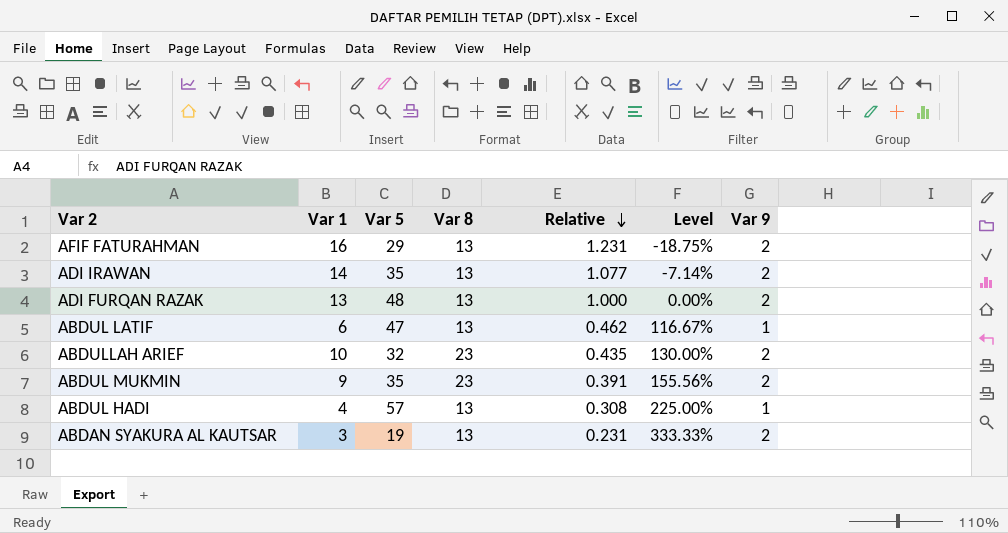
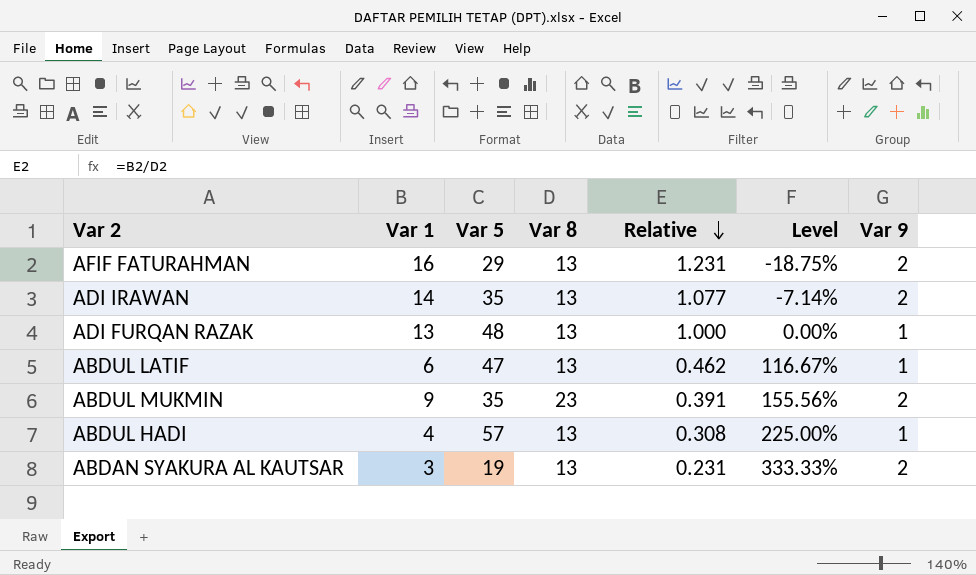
row ABDULLAH ARIEF: 10 | 32 | 23 | 0.435 | 130.00% | 2 -> none
ADI FURQAN RAZAK | Var 9: 2 -> 1

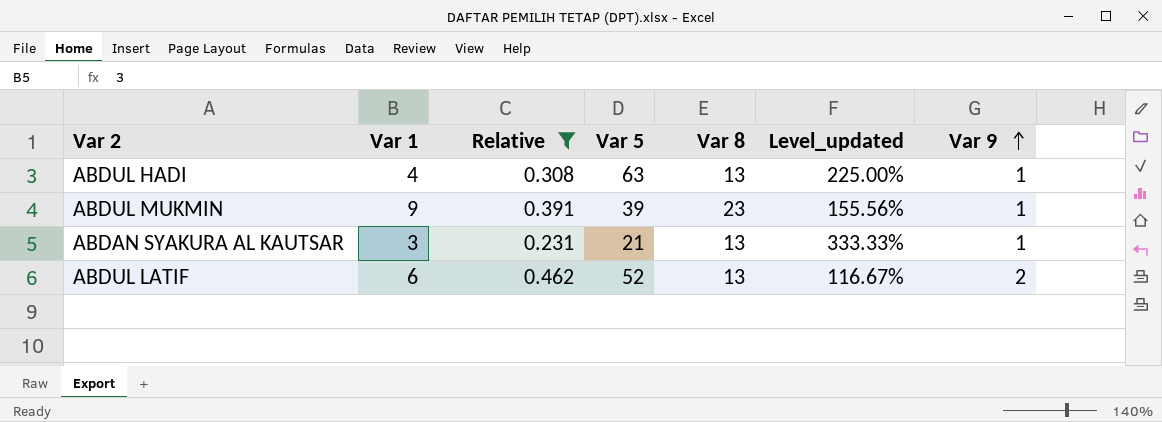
filter: none -> Relative <= 0.462
row order: Relative descending -> Var 9 ascending
column Relative | position: 5 -> 3
column name: Level -> Level_updated
ABDUL HADI | Var 5: 57 -> 63
ABDUL MUKMIN | Var 5: 35 -> 39
ABDUL MUKMIN | Var 9: 2 -> 1
ABDAN SYAKURA AL KAUTSAR | Var 5: 19 -> 21
ABDAN SYAKURA AL KAUTSAR | Var 9: 2 -> 1
ABDUL LATIF | Var 5: 47 -> 52
ABDUL LATIF | Var 9: 1 -> 2

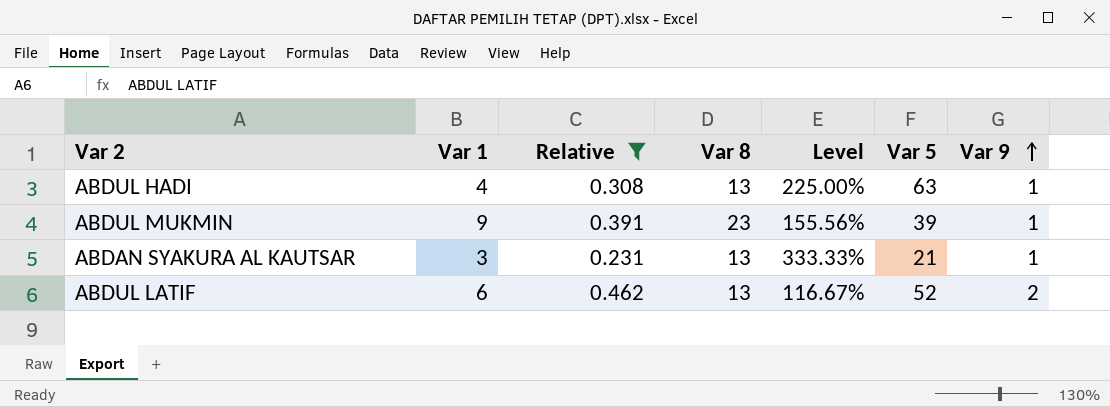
column name: Level_updated -> Level
column Var 5 | position: 4 -> 6

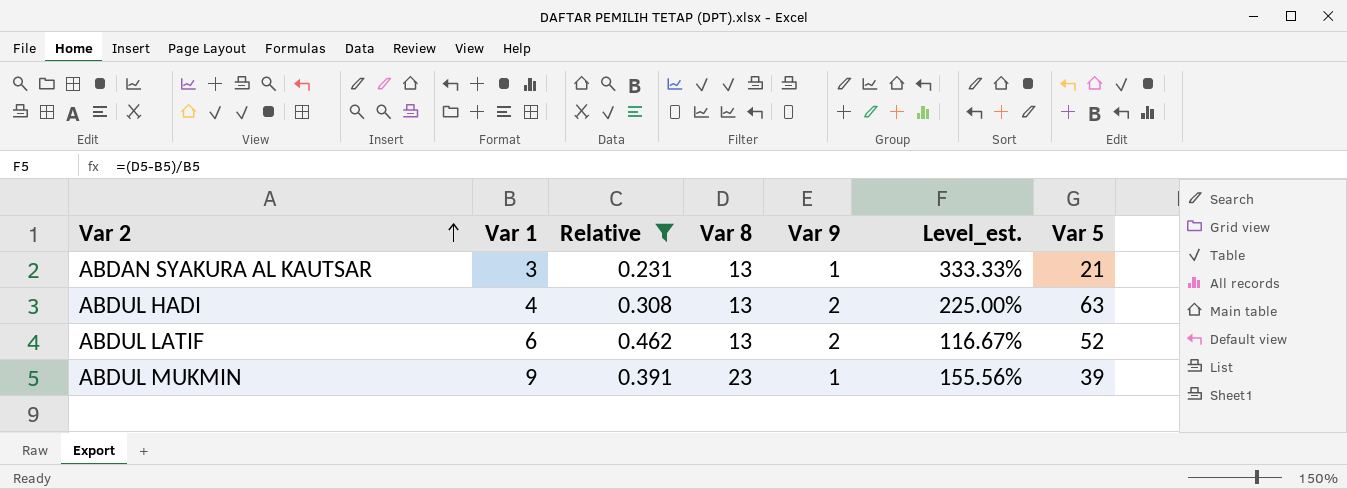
row order: Var 9 ascending -> Var 2 ascending
column Var 9 | position: 7 -> 5
column name: Level -> Level_est.
ABDUL HADI | Var 9: 1 -> 2

